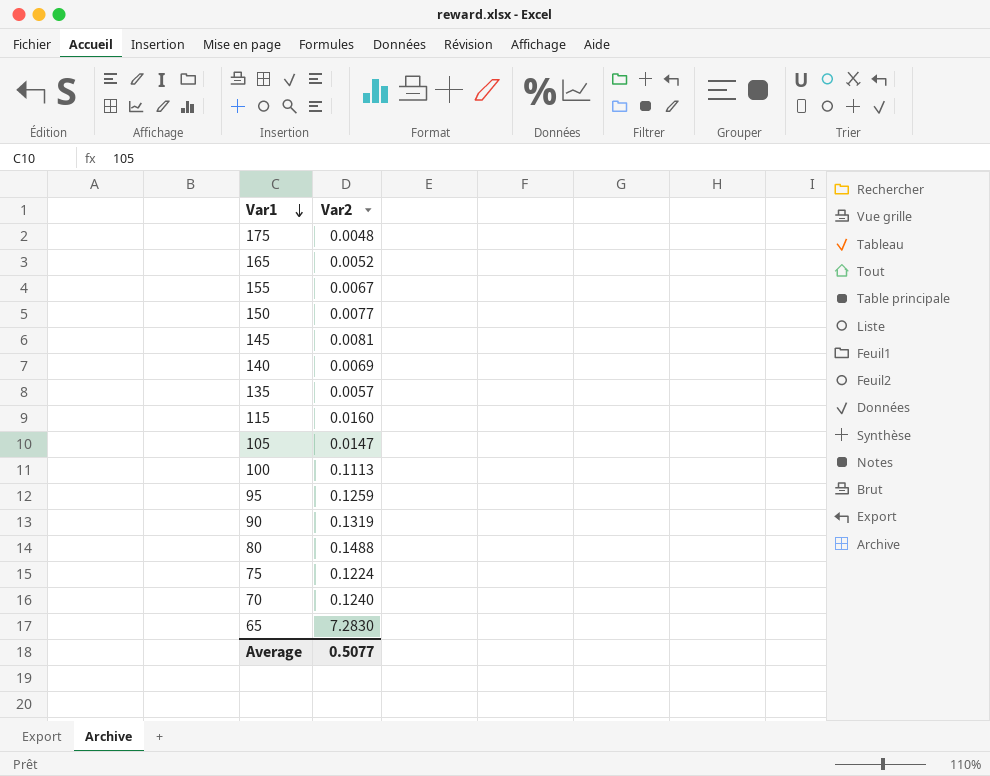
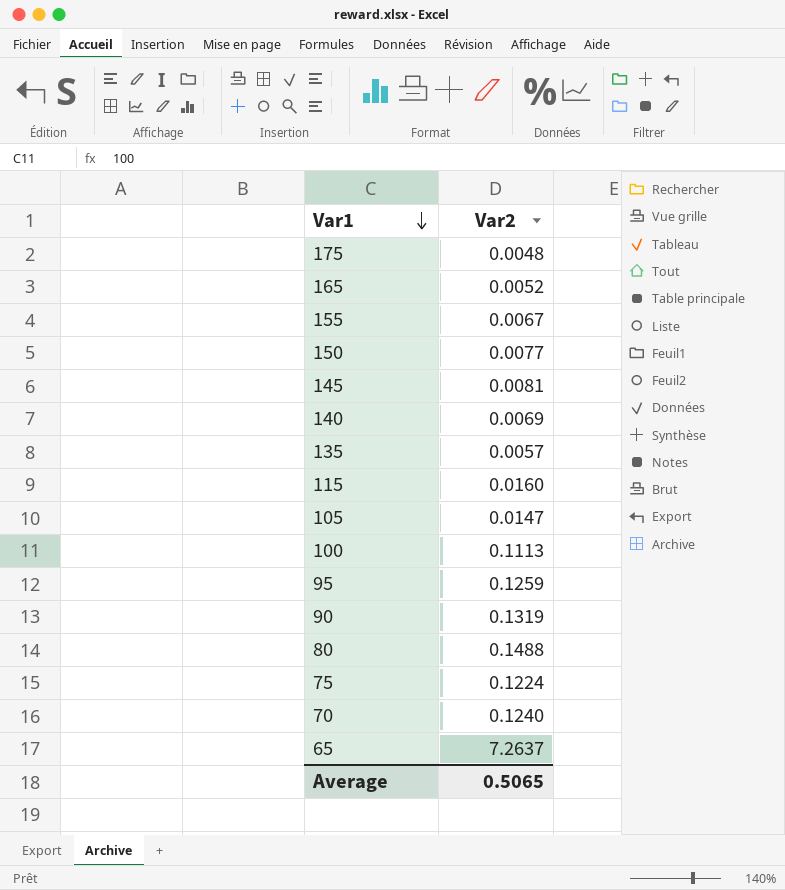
65 | Var2: 7.2830 -> 7.2637
Average | Var2: 0.5077 -> 0.5065

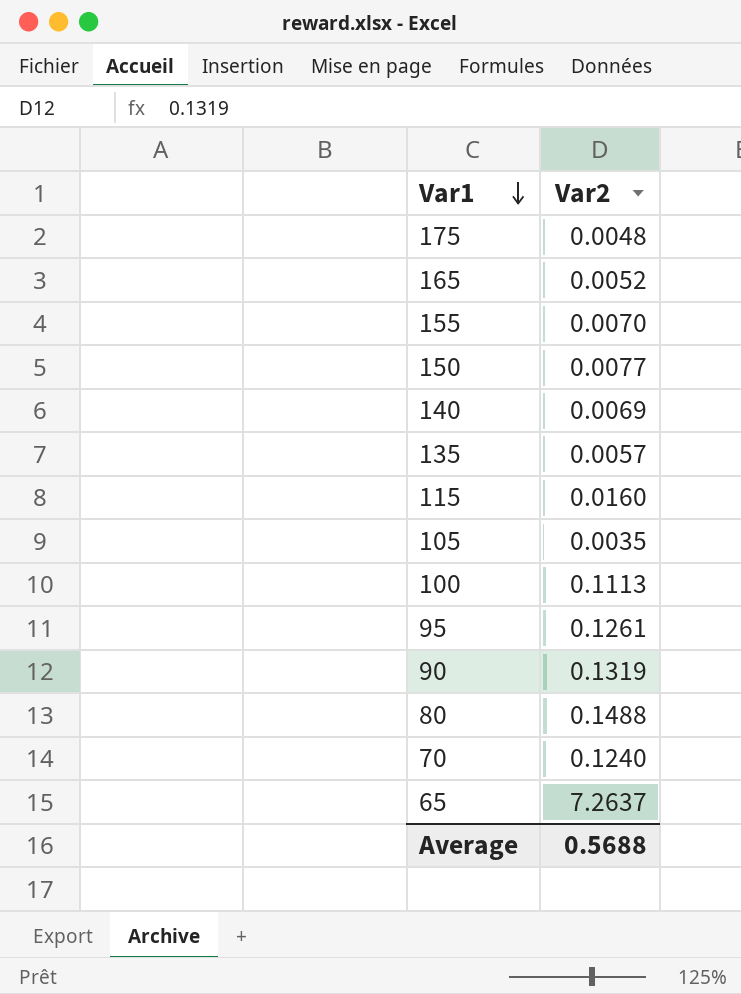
row 145: 0.0081 -> none
row 75: 0.1224 -> none
155 | Var2: 0.0067 -> 0.0070
105 | Var2: 0.0147 -> 0.0035
95 | Var2: 0.1259 -> 0.1261
Average | Var2: 0.5065 -> 0.5688

